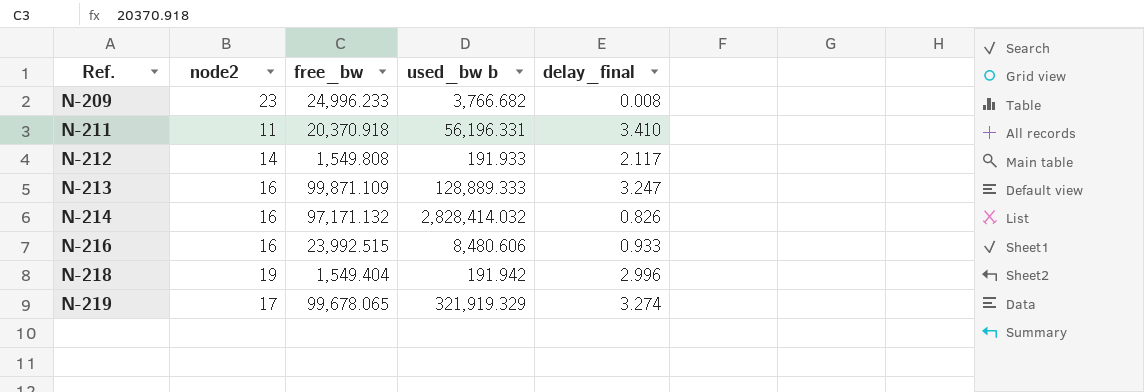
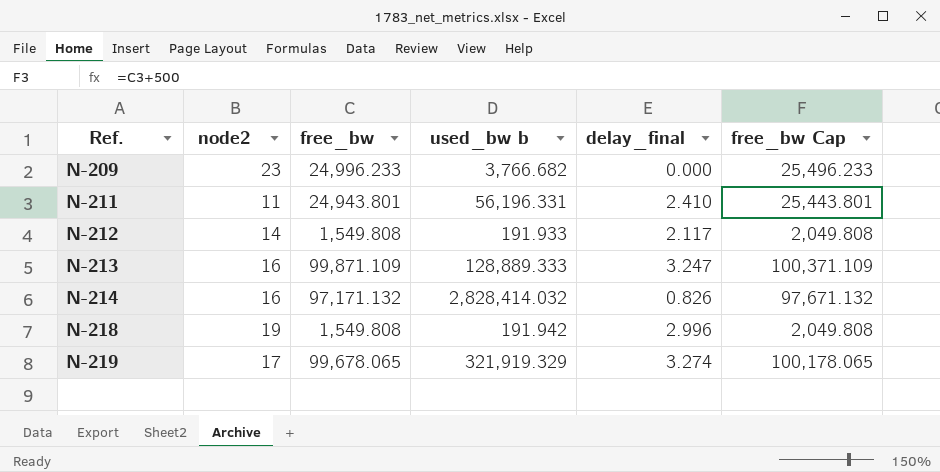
column free_bw Cap | formula: none -> [free_bw] + 500
row N-216: 16 | 23,992.515 | 8,480.606 | 0.933 -> none
N-209 | delay_final: 0.008 -> 0.000
N-211 | free_bw: 20,370.918 -> 24,943.801
N-211 | delay_final: 3.410 -> 2.410
N-218 | free_bw: 1,549.404 -> 1,549.808

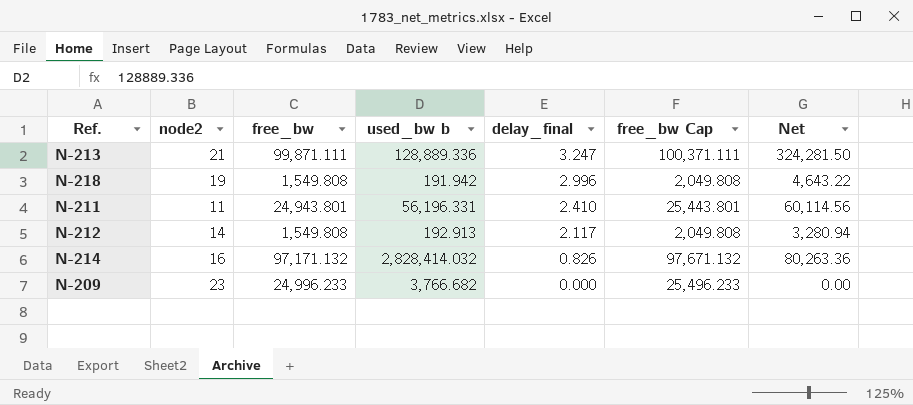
row order: Ref. ascending -> delay_final descending
column Net | formula: none -> [free_bw] * [delay_final]
row N-219: 17 | 99,678.065 | 321,919.329 | 3.274 | 100,178.065 -> none
N-213 | node2: 16 -> 21
N-213 | free_bw: 99,871.109 -> 99,871.111
N-213 | used_bw b: 128,889.333 -> 128,889.336
N-213 | free_bw Cap: 100,371.109 -> 100,371.111
N-212 | used_bw b: 191.933 -> 192.913

